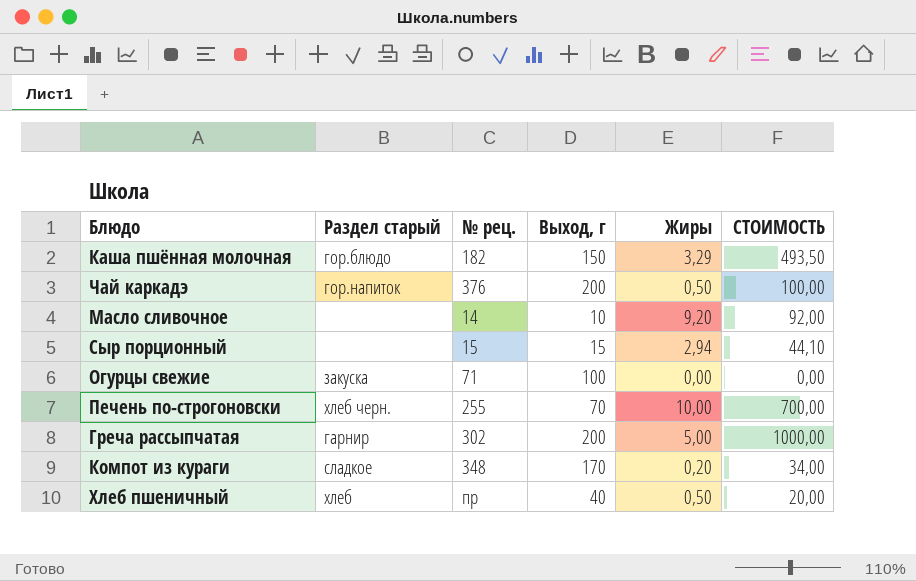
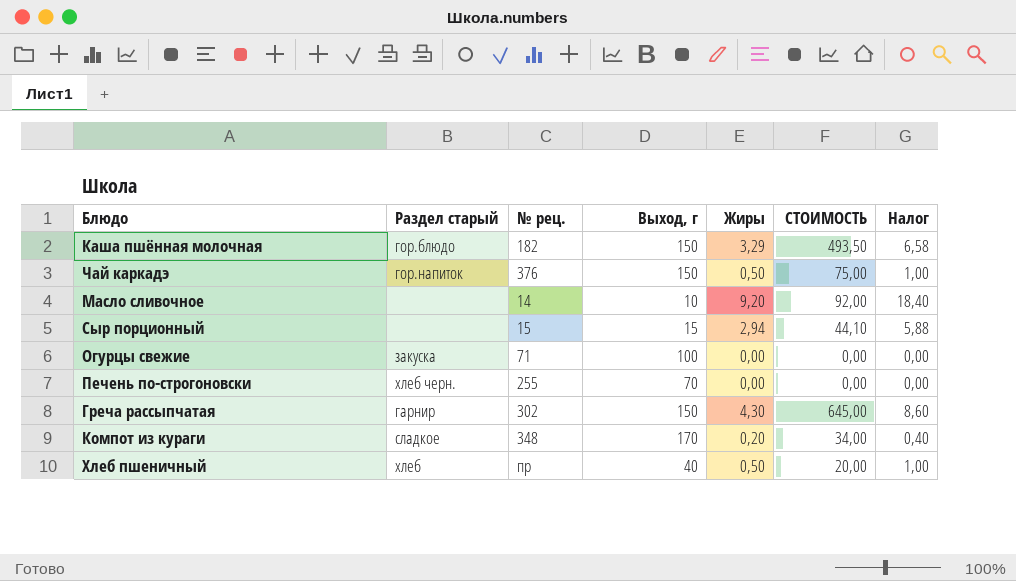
column Налог | formula: none -> [Жиры] * 2
Чай каркадэ | Выход, г: 200 -> 150
Чай каркадэ | СТОИМОСТЬ: 100,00 -> 75,00
Печень по-строгоновски | Жиры: 10,00 -> 0,00
Печень по-строгоновски | СТОИМОСТЬ: 700,00 -> 0,00
Греча рассыпчатая | Выход, г: 200 -> 150
Греча рассыпчатая | Жиры: 5,00 -> 4,30
Греча рассыпчатая | СТОИМОСТЬ: 1000,00 -> 645,00

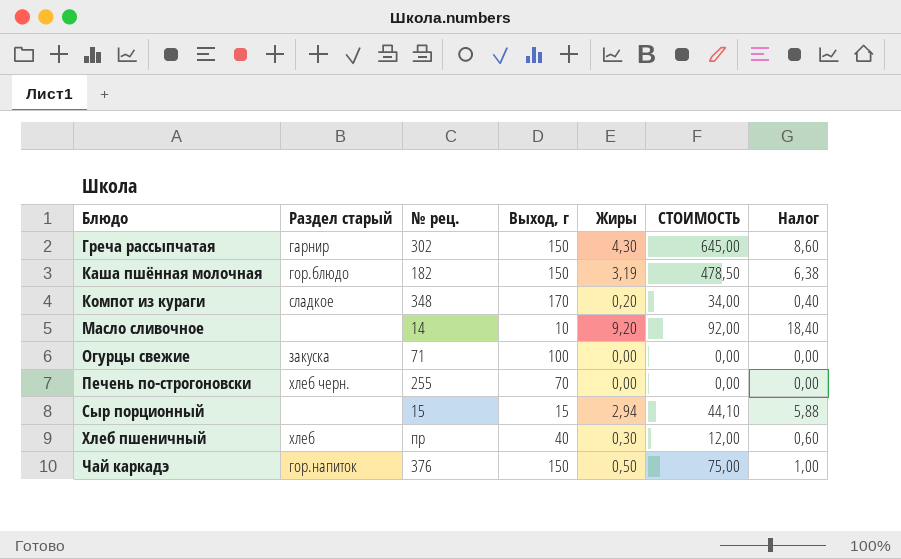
row order: none -> Блюдо ascending
Каша пшённая молочная | Жиры: 3,29 -> 3,19
Каша пшённая молочная | СТОИМОСТЬ: 493,50 -> 478,50
Каша пшённая молочная | Налог: 6,58 -> 6,38
Хлеб пшеничный | Жиры: 0,50 -> 0,30
Хлеб пшеничный | СТОИМОСТЬ: 20,00 -> 12,00
Хлеб пшеничный | Налог: 1,00 -> 0,60

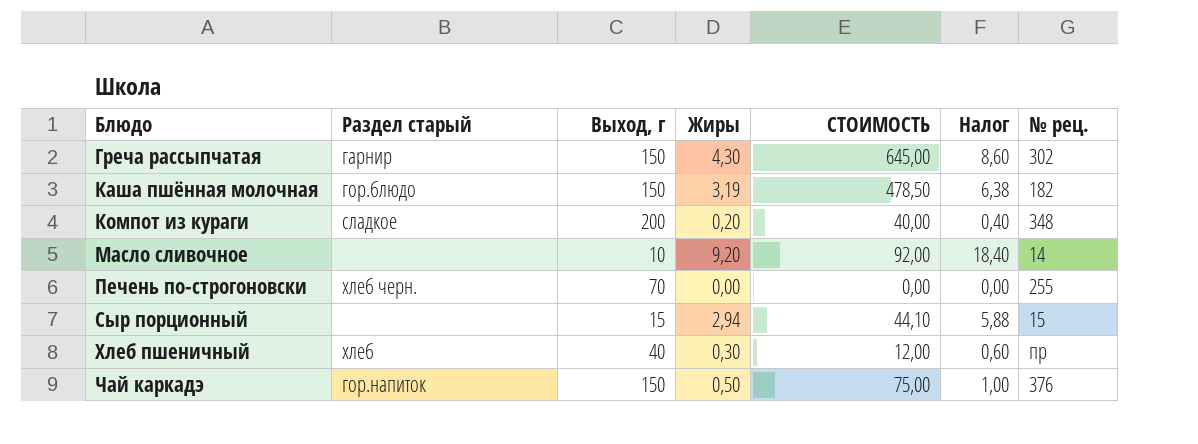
column № рец. | position: 3 -> 7
row Огурцы свежие: закуска | 71 | 100 | 0,00 | 0,00 | 0,00 -> none
Компот из кураги | Выход, г: 170 -> 200
Компот из кураги | СТОИМОСТЬ: 34,00 -> 40,00

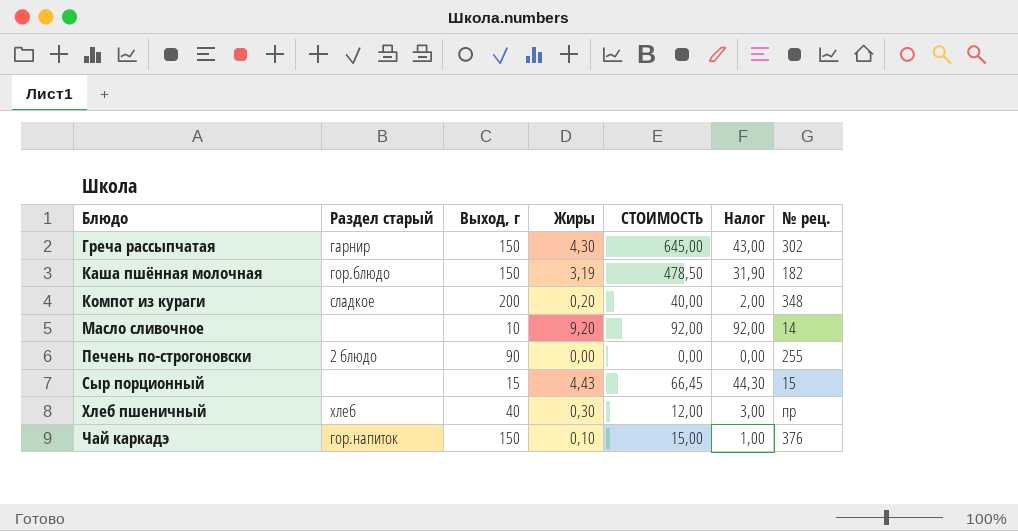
column Налог | formula: [Жиры] * 2 -> [Жиры] * 10
Печень по-строгоновски | Раздел старый: хлеб черн. -> 2 блюдо
Печень по-строгоновски | Выход, г: 70 -> 90
Сыр порционный | Жиры: 2,94 -> 4,43
Сыр порционный | СТОИМОСТЬ: 44,10 -> 66,45
Чай каркадэ | Жиры: 0,50 -> 0,10
Чай каркадэ | СТОИМОСТЬ: 75,00 -> 15,00

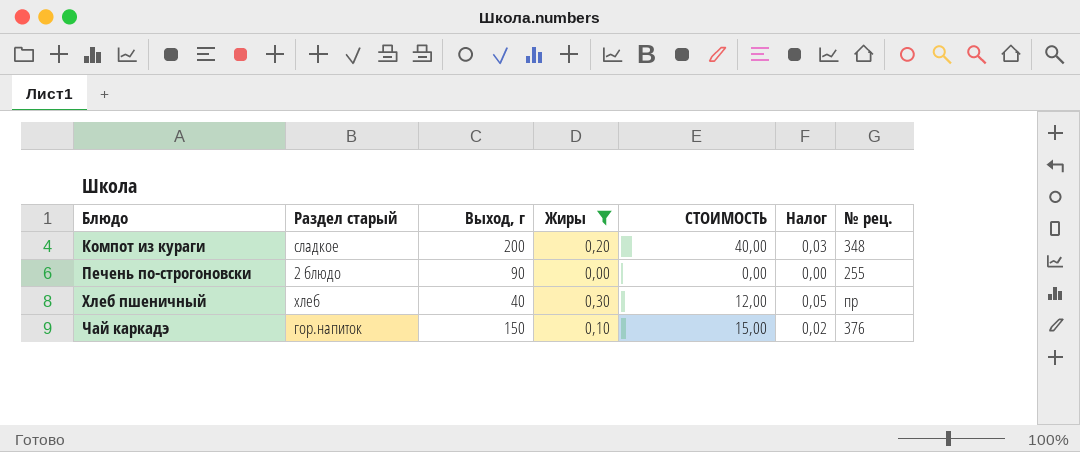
filter: none -> Жиры <= 0,30
column Налог | formula: [Жиры] * 10 -> [Жиры] * 0,15

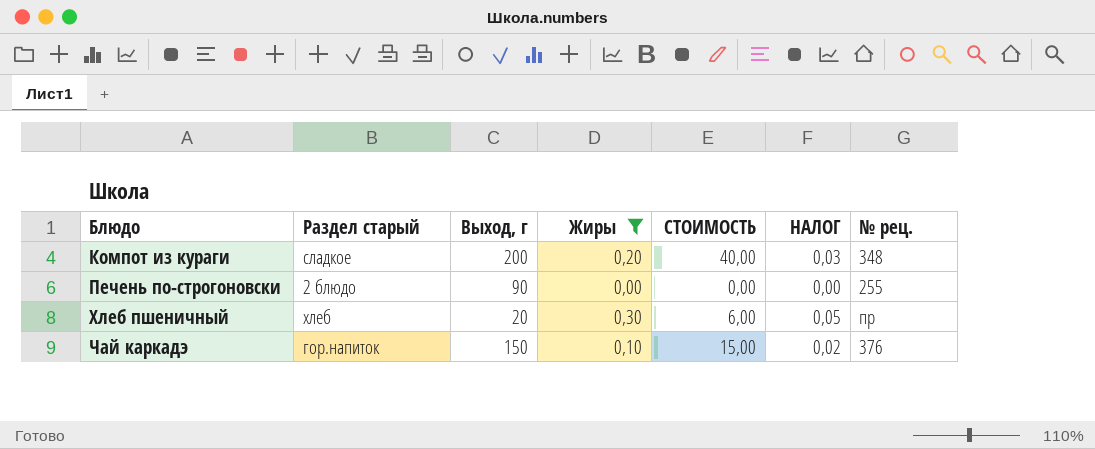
column name: Налог -> НАЛОГ
Хлеб пшеничный | Выход, г: 40 -> 20
Хлеб пшеничный | СТОИМОСТЬ: 12,00 -> 6,00

